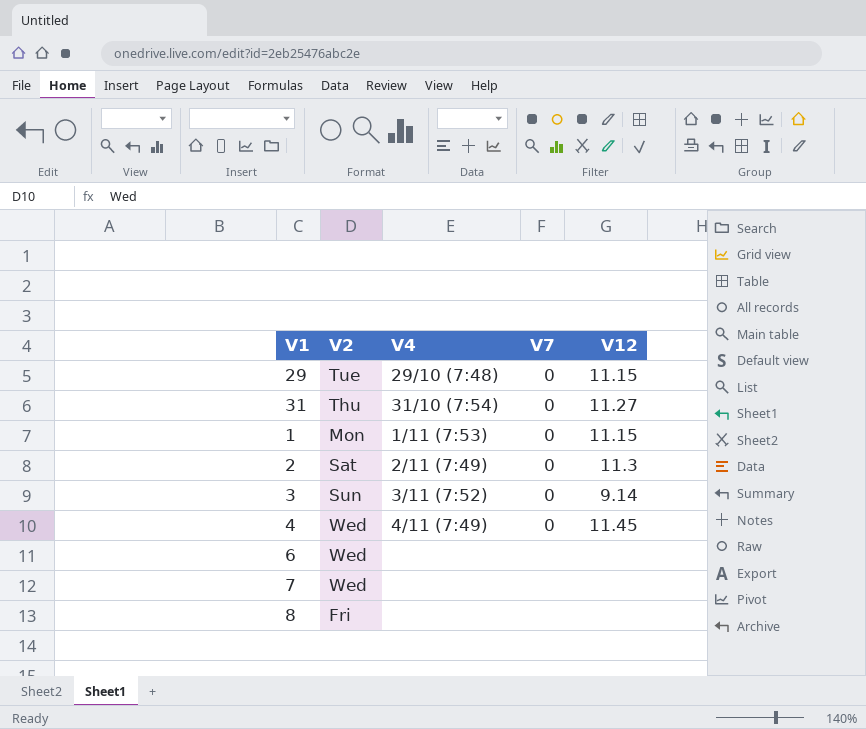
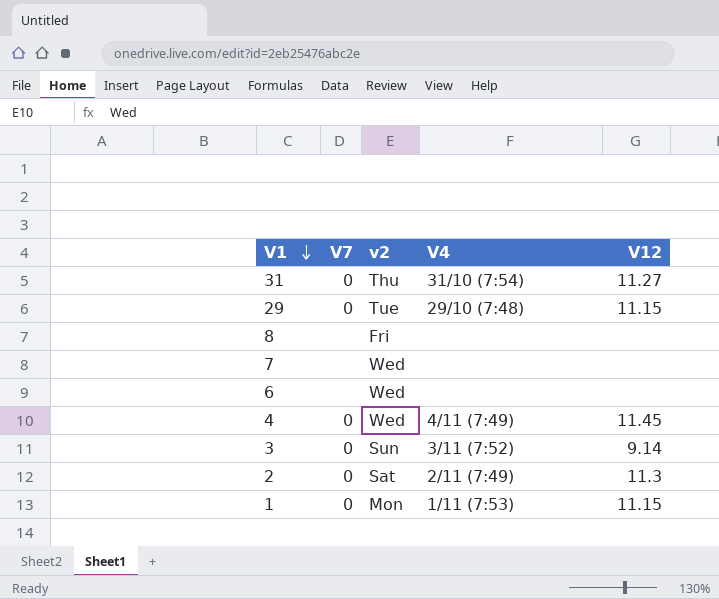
row order: none -> V1 descending
column V7 | position: 4 -> 2
column name: V2 -> v2

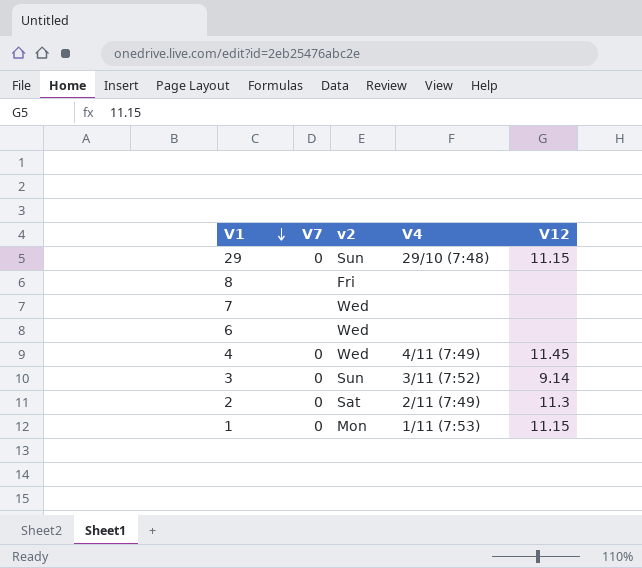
row 31: 0 | Thu | 31/10 (7:54) | 11.27 -> none
29 | v2: Tue -> Sun

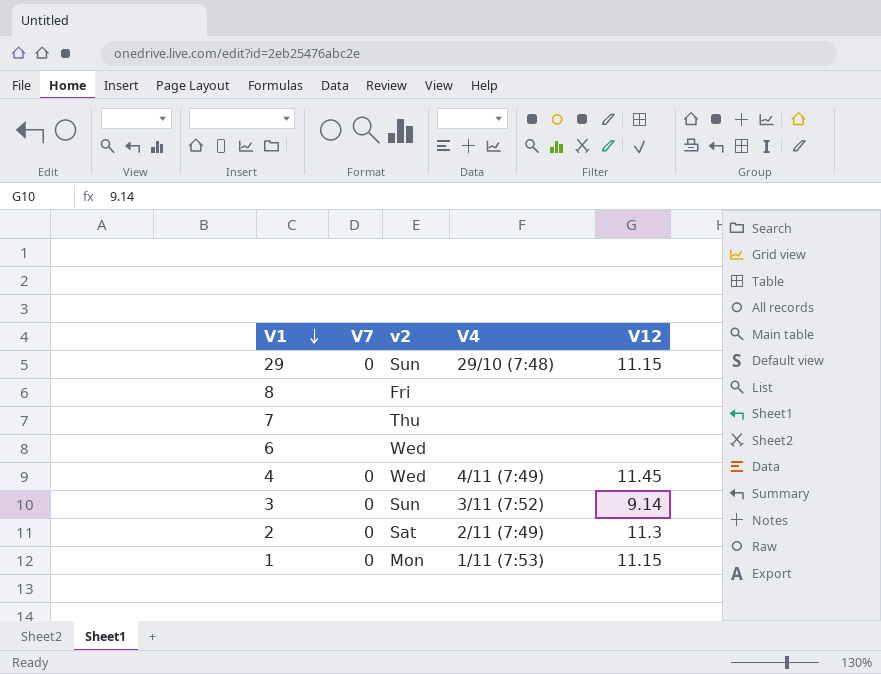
7 | v2: Wed -> Thu

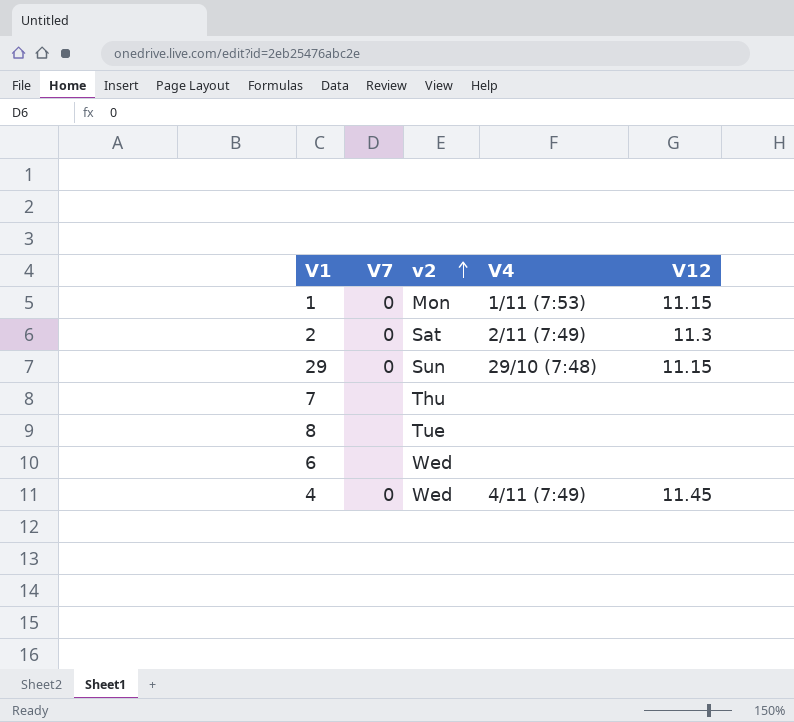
row order: V1 descending -> v2 ascending
row 3: 0 | Sun | 3/11 (7:52) | 9.14 -> none
8 | v2: Fri -> Tue

